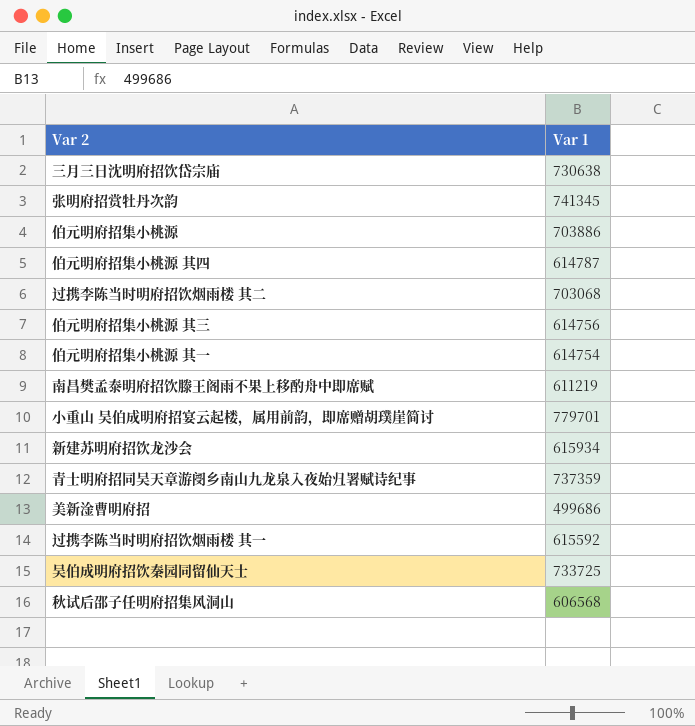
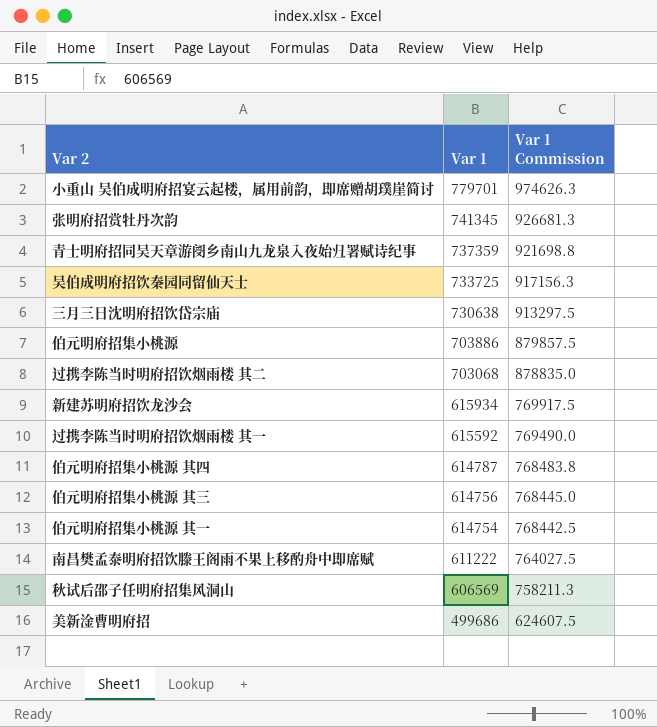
row order: none -> Var 1 descending
column Var 1 Commission | formula: none -> [Var 1] * 1.25
南昌樊孟泰明府招饮滕王阁雨不果上移酌舟中即席赋 | Var 1: 611219 -> 611222
秋试后邵子任明府招集风洞山 | Var 1: 606568 -> 606569

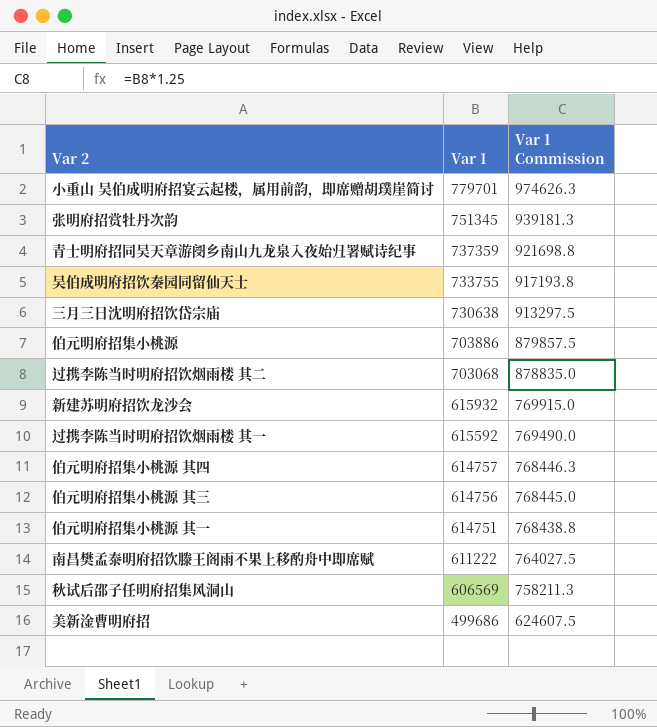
张明府招赏牡丹次韵 | Var 1: 741345 -> 751345
张明府招赏牡丹次韵 | Var 1 Commission: 926681.3 -> 939181.3
吴伯成明府招饮秦园同留仙天士 | Var 1: 733725 -> 733755
吴伯成明府招饮秦园同留仙天士 | Var 1 Commission: 917156.3 -> 917193.8
新建苏明府招饮龙沙会 | Var 1: 615934 -> 615932
新建苏明府招饮龙沙会 | Var 1 Commission: 769917.5 -> 769915.0
伯元明府招集小桃源 其四 | Var 1: 614787 -> 614757
伯元明府招集小桃源 其四 | Var 1 Commission: 768483.8 -> 768446.3
伯元明府招集小桃源 其一 | Var 1: 614754 -> 614751
伯元明府招集小桃源 其一 | Var 1 Commission: 768442.5 -> 768438.8

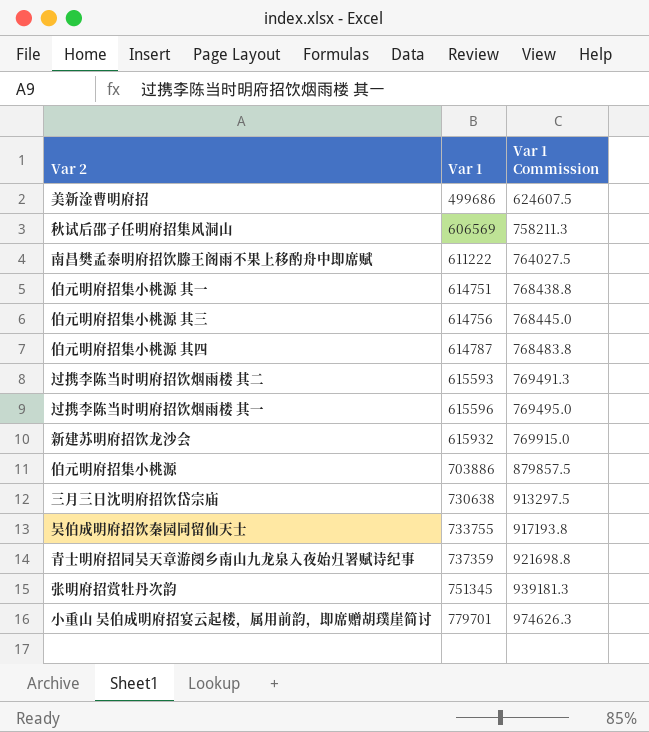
row order: Var 1 descending -> Var 1 ascending
伯元明府招集小桃源 其四 | Var 1: 614757 -> 614787
伯元明府招集小桃源 其四 | Var 1 Commission: 768446.3 -> 768483.8
过携李陈当时明府招饮烟雨楼 其二 | Var 1: 703068 -> 615593
过携李陈当时明府招饮烟雨楼 其二 | Var 1 Commission: 878835.0 -> 769491.3
过携李陈当时明府招饮烟雨楼 其一 | Var 1: 615592 -> 615596
过携李陈当时明府招饮烟雨楼 其一 | Var 1 Commission: 769490.0 -> 769495.0

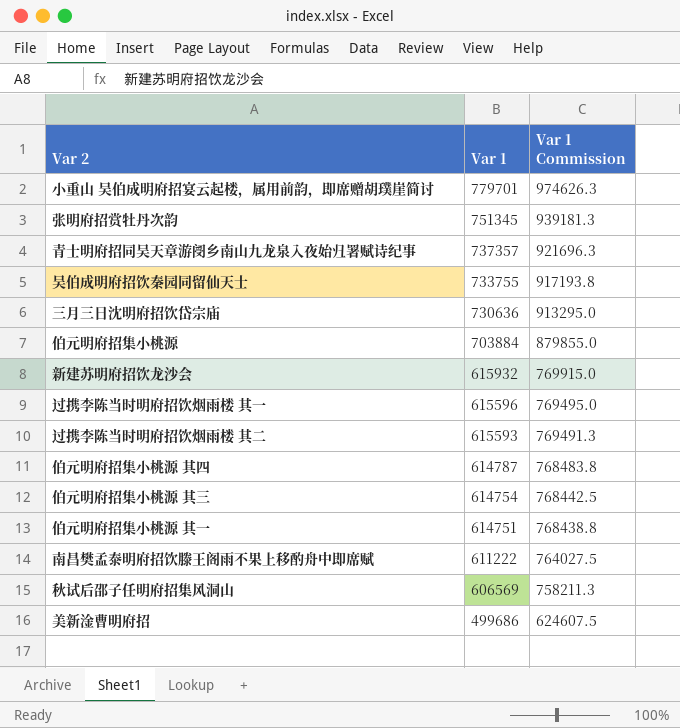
row order: Var 1 ascending -> Var 1 descending
青士明府招同吴天章游阌乡南山九龙泉入夜始归署赋诗纪事 | Var 1: 737359 -> 737357
青士明府招同吴天章游阌乡南山九龙泉入夜始归署赋诗纪事 | Var 1 Commission: 921698.8 -> 921696.3
三月三日沈明府招饮岱宗庙 | Var 1: 730638 -> 730636
三月三日沈明府招饮岱宗庙 | Var 1 Commission: 913297.5 -> 913295.0
伯元明府招集小桃源 | Var 1: 703886 -> 703884
伯元明府招集小桃源 | Var 1 Commission: 879857.5 -> 879855.0
伯元明府招集小桃源 其三 | Var 1: 614756 -> 614754
伯元明府招集小桃源 其三 | Var 1 Commission: 768445.0 -> 768442.5

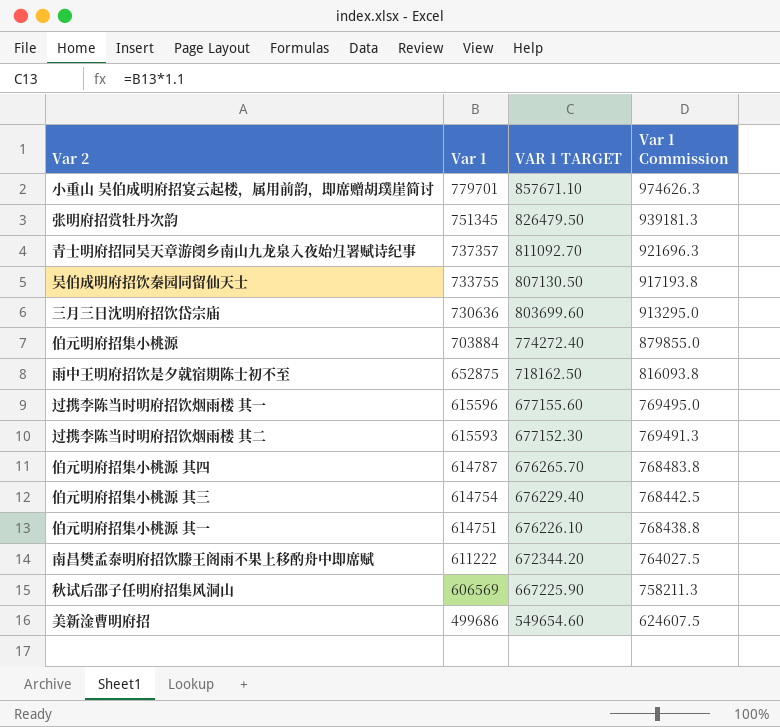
column VAR 1 TARGET | formula: none -> [Var 1] * 1.1
row 新建苏明府招饮龙沙会: 615932 | 769915.0 -> none
row 雨中王明府招饮是夕就宿期陈士初不至: none -> 652875 | 718162.50 | 816093.8

